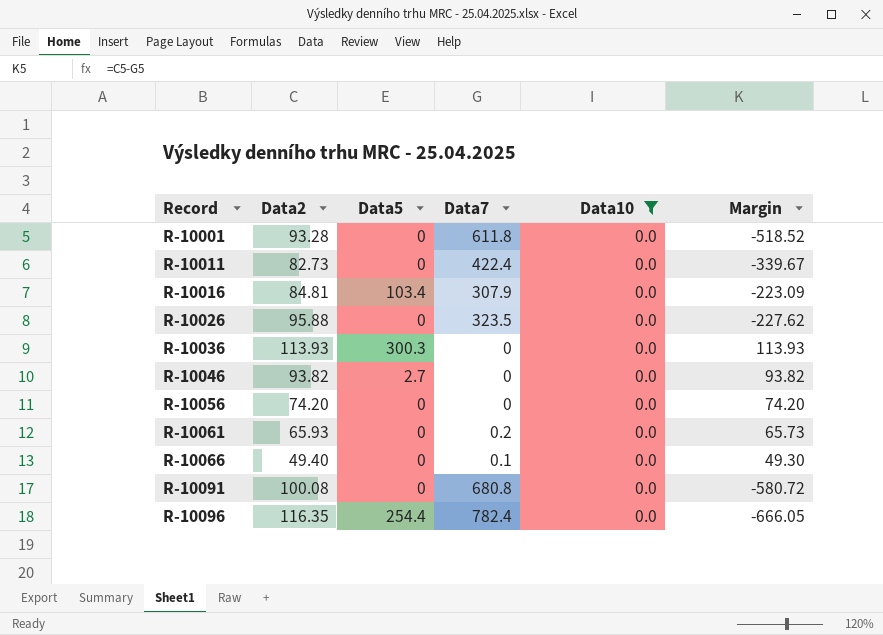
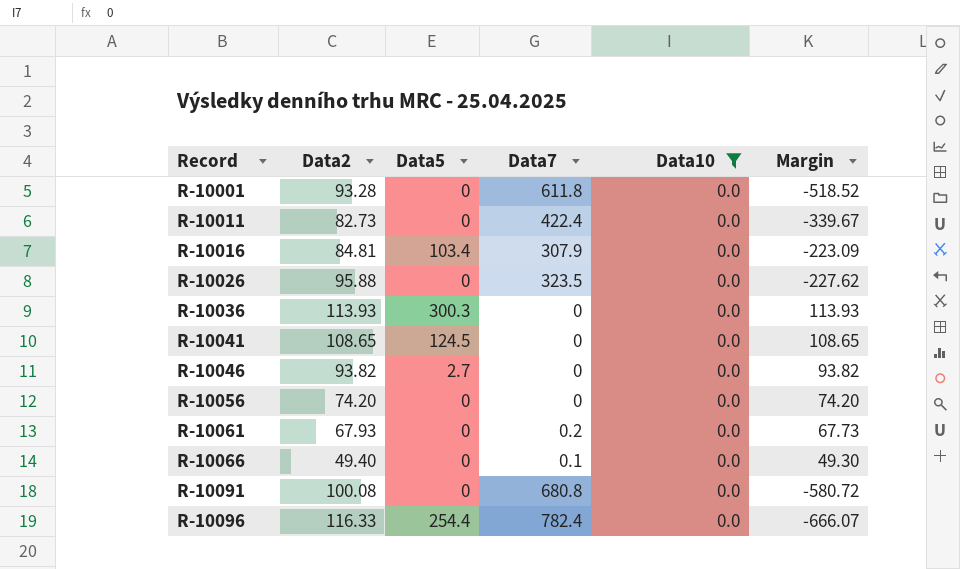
row R-10041: none -> 108.65 | 124.5 | 0 | 0.0 | 108.65
R-10061 | Data2: 65.93 -> 67.93
R-10061 | Margin: 65.73 -> 67.73
R-10096 | Data2: 116.35 -> 116.33
R-10096 | Margin: -666.05 -> -666.07

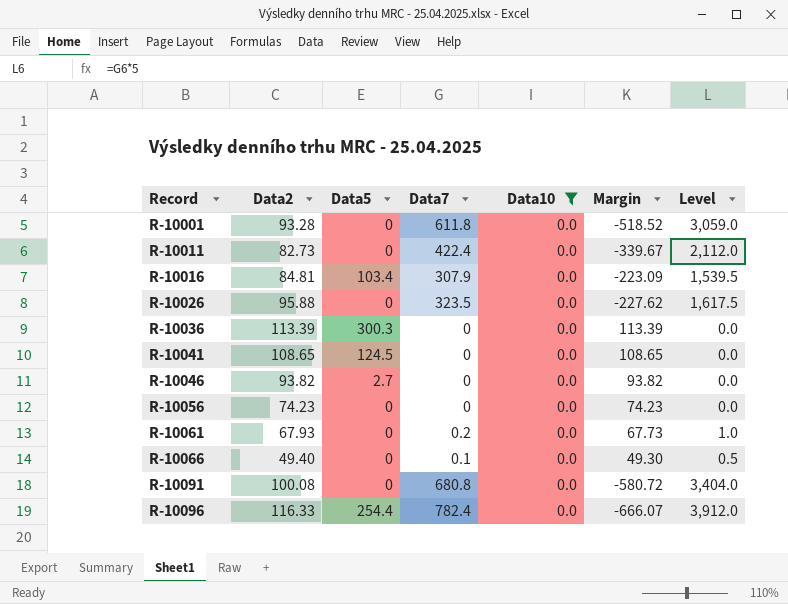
column Level | formula: none -> [Data7] * 5
R-10036 | Data2: 113.93 -> 113.39
R-10036 | Margin: 113.93 -> 113.39
R-10056 | Data2: 74.20 -> 74.23
R-10056 | Margin: 74.20 -> 74.23

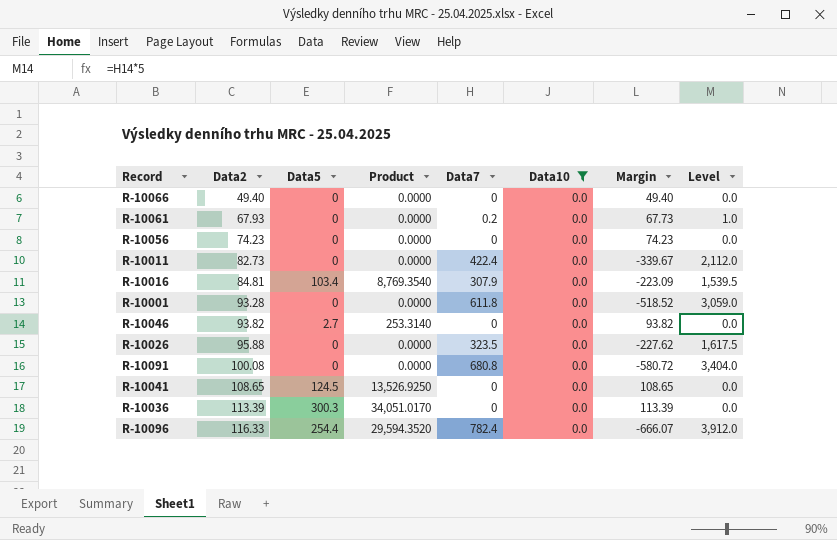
row order: Record ascending -> Data2 ascending
column Product | formula: none -> [Data2] * [Data5]
R-10066 | Data7: 0.1 -> 0
R-10066 | Margin: 49.30 -> 49.40
R-10066 | Level: 0.5 -> 0.0

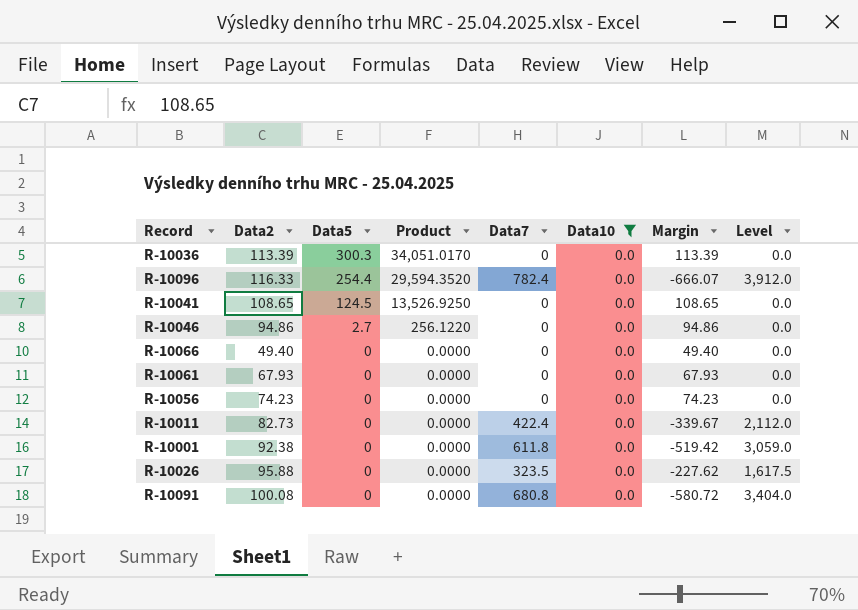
row order: Data2 ascending -> Data5 descending
row R-10016: 84.81 | 103.4 | 8,769.3540 | 307.9 | 0.0 | -223.09 | 1,539.5 -> none
R-10046 | Data2: 93.82 -> 94.86
R-10046 | Product: 253.3140 -> 256.1220
R-10046 | Margin: 93.82 -> 94.86
R-10061 | Data7: 0.2 -> 0
R-10061 | Margin: 67.73 -> 67.93
R-10061 | Level: 1.0 -> 0.0
R-10001 | Data2: 93.28 -> 92.38
R-10001 | Margin: -518.52 -> -519.42

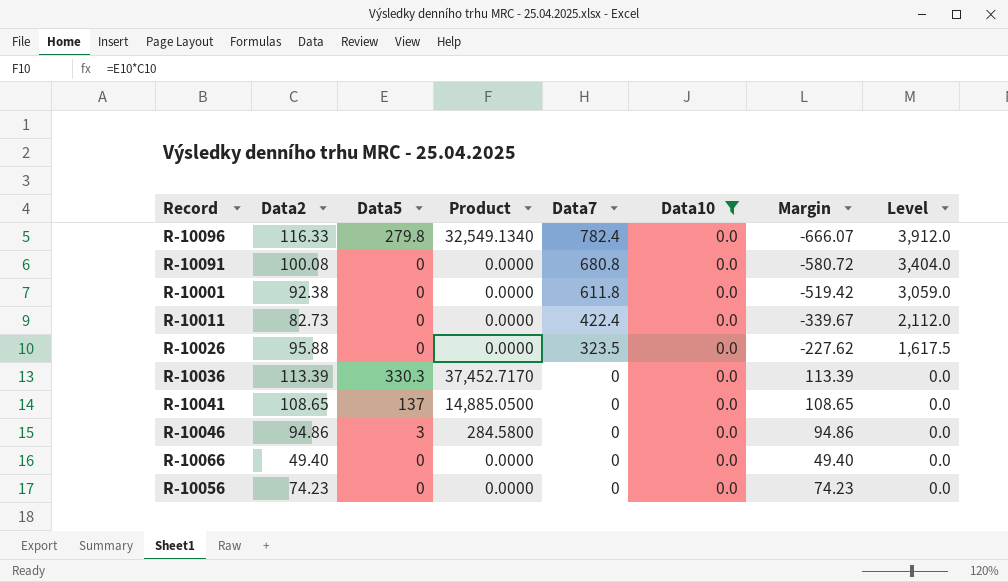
row order: Data5 descending -> Data7 descending
row R-10061: 67.93 | 0 | 0.0000 | 0 | 0.0 | 67.93 | 0.0 -> none
R-10096 | Data5: 254.4 -> 279.8
R-10096 | Product: 29,594.3520 -> 32,549.1340
R-10036 | Data5: 300.3 -> 330.3
R-10036 | Product: 34,051.0170 -> 37,452.7170
R-10041 | Data5: 124.5 -> 137
R-10041 | Product: 13,526.9250 -> 14,885.0500
R-10046 | Data5: 2.7 -> 3
R-10046 | Product: 256.1220 -> 284.5800

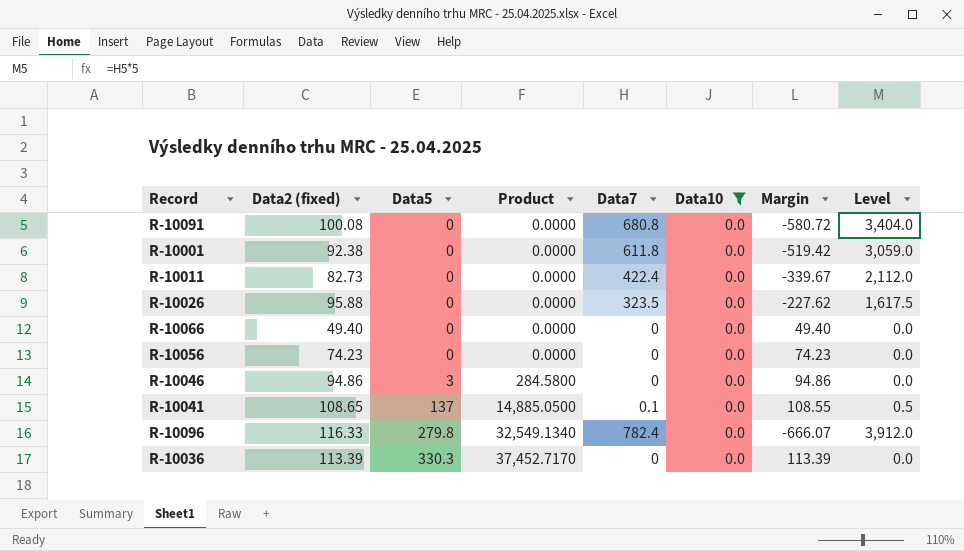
row order: Data7 descending -> Data5 ascending
column name: Data2 -> Data2 (fixed)
R-10041 | Data7: 0 -> 0.1
R-10041 | Margin: 108.65 -> 108.55
R-10041 | Level: 0.0 -> 0.5

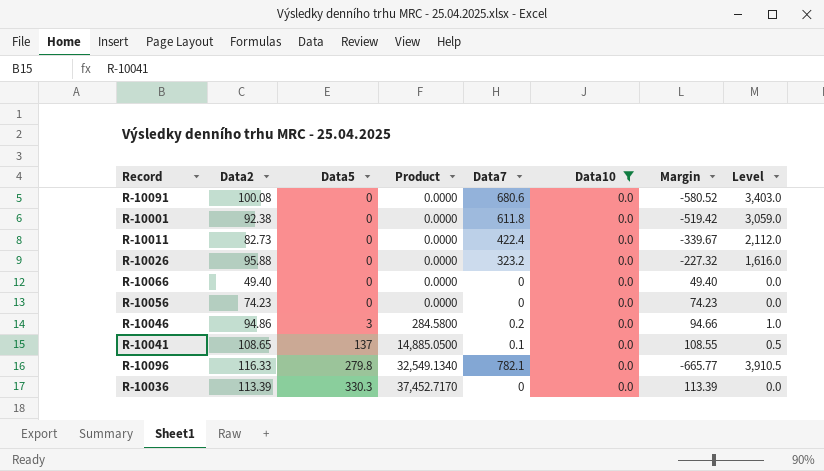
column name: Data2 (fixed) -> Data2
R-10091 | Data7: 680.8 -> 680.6
R-10091 | Margin: -580.72 -> -580.52
R-10091 | Level: 3,404.0 -> 3,403.0
R-10026 | Data7: 323.5 -> 323.2
R-10026 | Margin: -227.62 -> -227.32
R-10026 | Level: 1,617.5 -> 1,616.0
R-10046 | Data7: 0 -> 0.2
R-10046 | Margin: 94.86 -> 94.66
R-10046 | Level: 0.0 -> 1.0
R-10096 | Data7: 782.4 -> 782.1
R-10096 | Margin: -666.07 -> -665.77
R-10096 | Level: 3,912.0 -> 3,910.5

